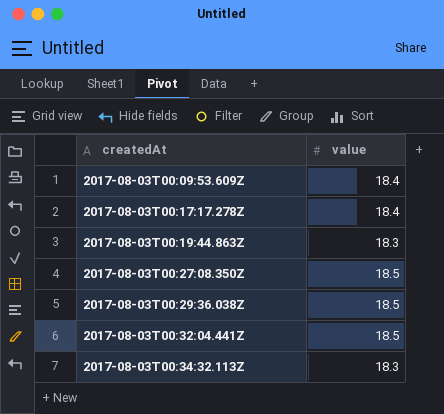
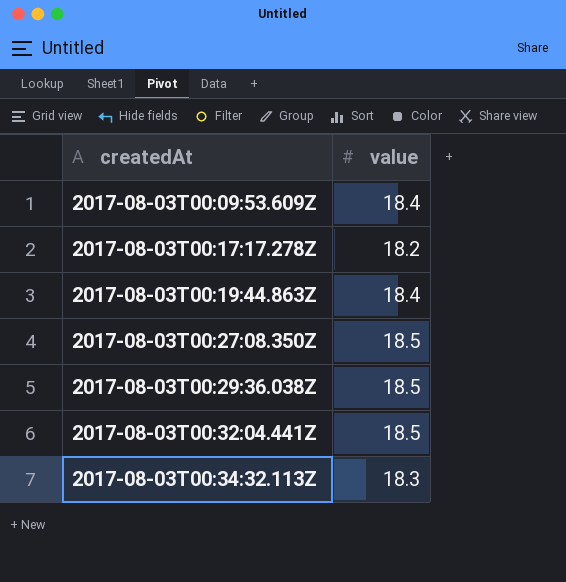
2017-08-03T00:17:17.278Z | value: 18.4 -> 18.2
2017-08-03T00:19:44.863Z | value: 18.3 -> 18.4

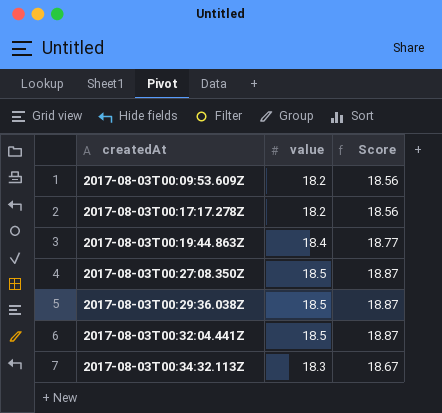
column Score | formula: none -> [value] * 1.02
2017-08-03T00:09:53.609Z | value: 18.4 -> 18.2

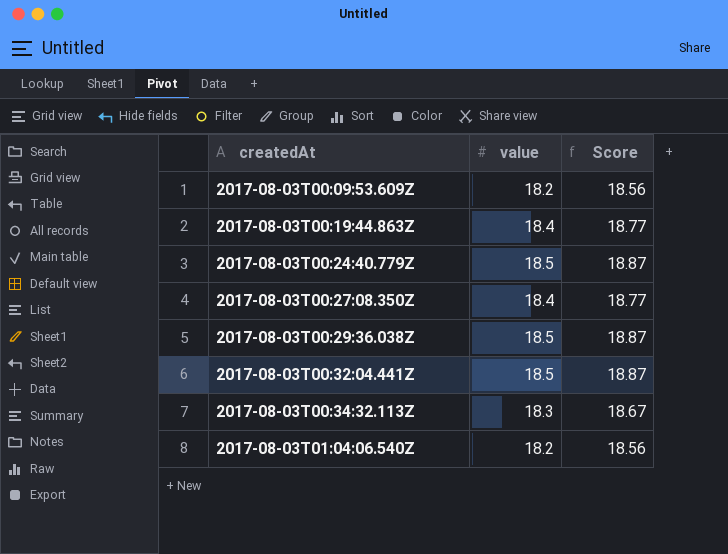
row 2017-08-03T00:17:17.278Z: 18.2 | 18.56 -> none
row 2017-08-03T00:24:40.779Z: none -> 18.5 | 18.87
2017-08-03T00:27:08.350Z | value: 18.5 -> 18.4
2017-08-03T00:27:08.350Z | Score: 18.87 -> 18.77
row 2017-08-03T01:04:06.540Z: none -> 18.2 | 18.56

